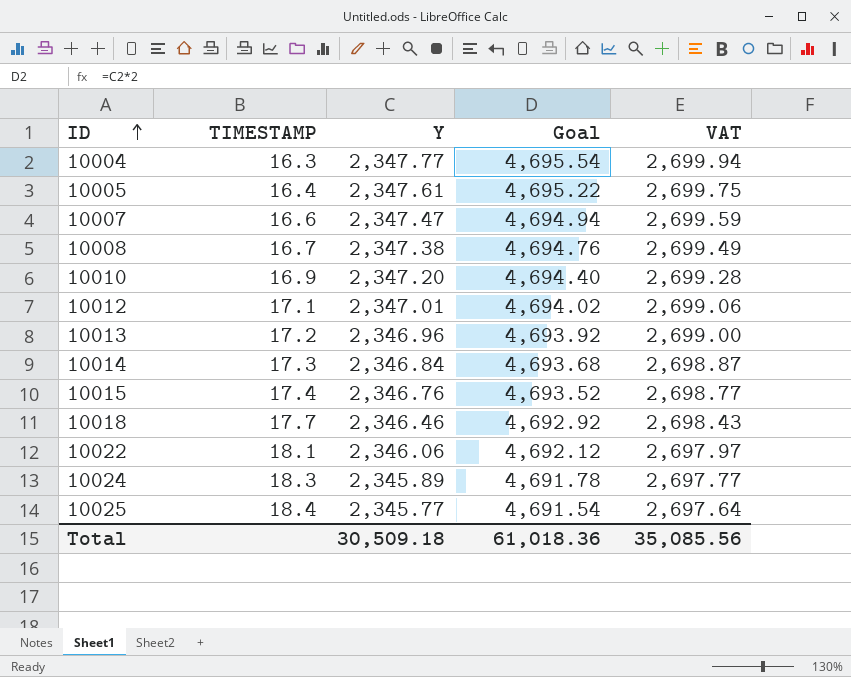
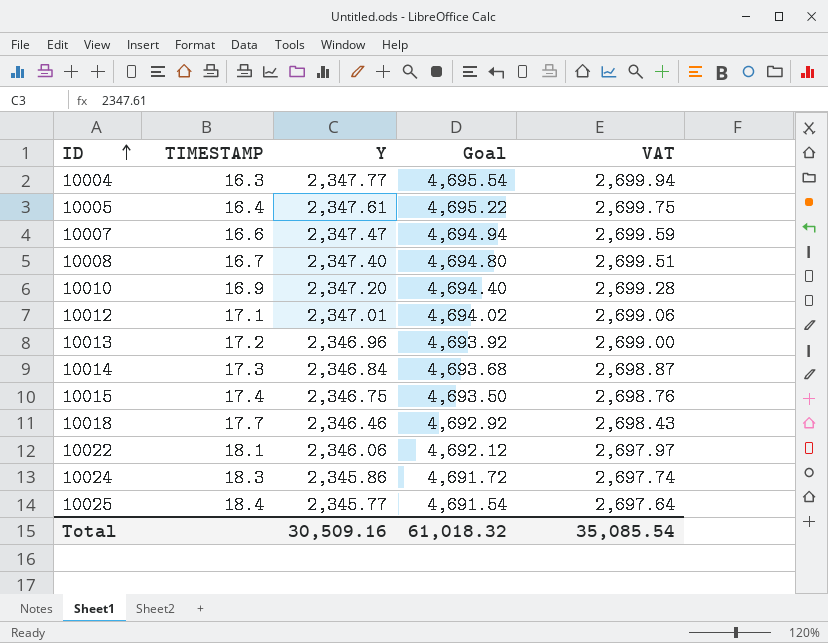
10008 | Y: 2,347.38 -> 2,347.40
10008 | Goal: 4,694.76 -> 4,694.80
10008 | VAT: 2,699.49 -> 2,699.51
10015 | Y: 2,346.76 -> 2,346.75
10015 | Goal: 4,693.52 -> 4,693.50
10015 | VAT: 2,698.77 -> 2,698.76
10024 | Y: 2,345.89 -> 2,345.86
10024 | Goal: 4,691.78 -> 4,691.72
10024 | VAT: 2,697.77 -> 2,697.74
Total | Y: 30,509.18 -> 30,509.16
Total | Goal: 61,018.36 -> 61,018.32
Total | VAT: 35,085.56 -> 35,085.54

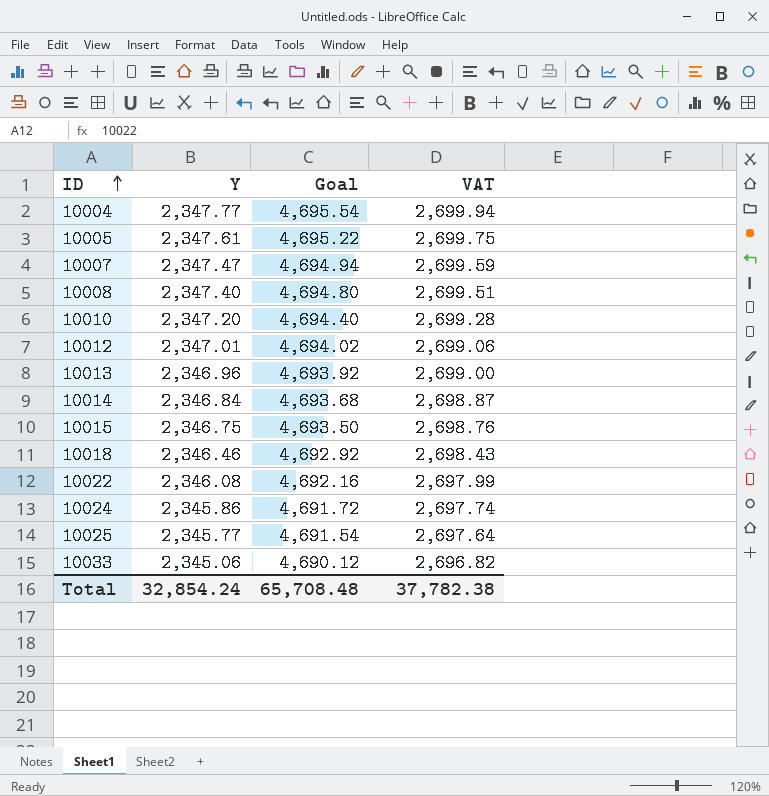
column TIMESTAMP | position: 2 -> none
10022 | Y: 2,346.06 -> 2,346.08
10022 | Goal: 4,692.12 -> 4,692.16
10022 | VAT: 2,697.97 -> 2,697.99
row 10033: none -> 2,345.06 | 4,690.12 | 2,696.82
Total | Y: 30,509.16 -> 32,854.24
Total | Goal: 61,018.32 -> 65,708.48
Total | VAT: 35,085.54 -> 37,782.38

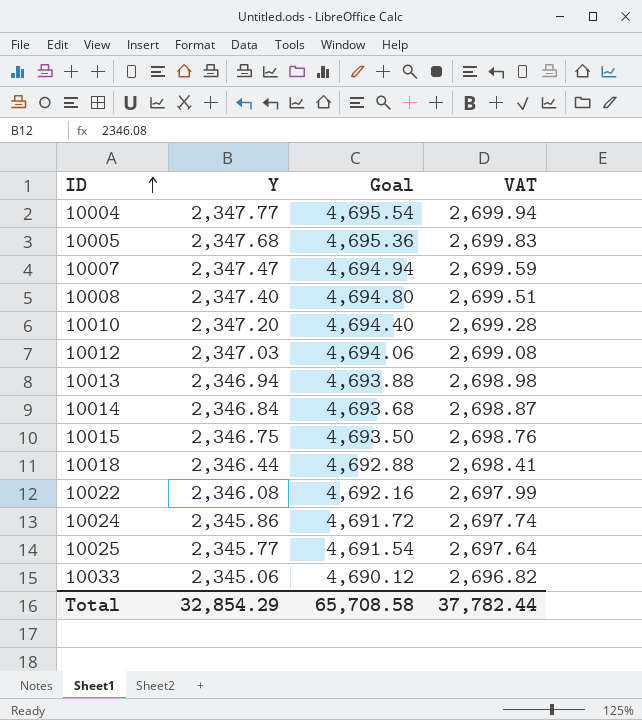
10005 | Y: 2,347.61 -> 2,347.68
10005 | Goal: 4,695.22 -> 4,695.36
10005 | VAT: 2,699.75 -> 2,699.83
10012 | Y: 2,347.01 -> 2,347.03
10012 | Goal: 4,694.02 -> 4,694.06
10012 | VAT: 2,699.06 -> 2,699.08
10013 | Y: 2,346.96 -> 2,346.94
10013 | Goal: 4,693.92 -> 4,693.88
10013 | VAT: 2,699.00 -> 2,698.98
10018 | Y: 2,346.46 -> 2,346.44
10018 | Goal: 4,692.92 -> 4,692.88
10018 | VAT: 2,698.43 -> 2,698.41
Total | Y: 32,854.24 -> 32,854.29
Total | Goal: 65,708.48 -> 65,708.58
Total | VAT: 37,782.38 -> 37,782.44

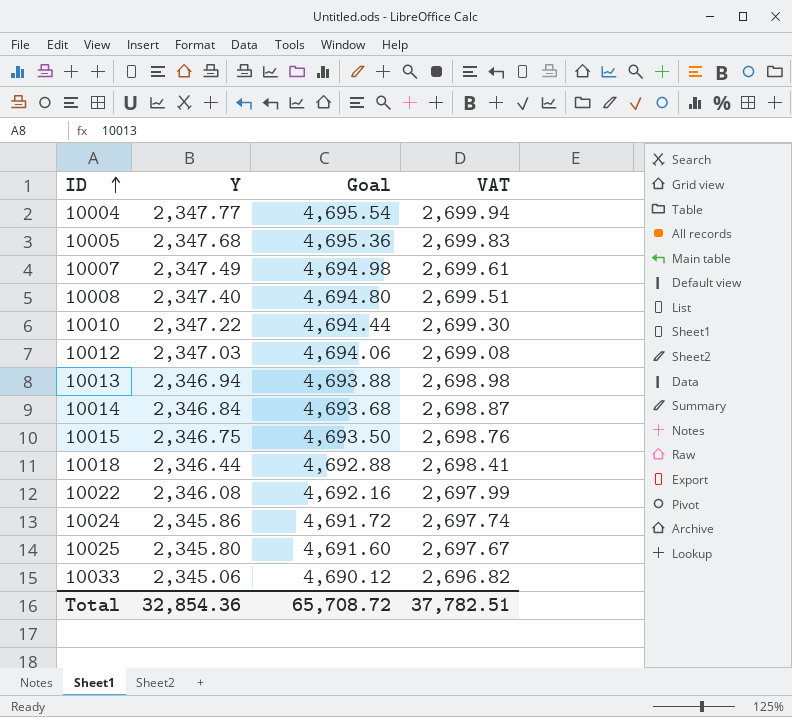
10007 | Y: 2,347.47 -> 2,347.49
10007 | Goal: 4,694.94 -> 4,694.98
10007 | VAT: 2,699.59 -> 2,699.61
10010 | Y: 2,347.20 -> 2,347.22
10010 | Goal: 4,694.40 -> 4,694.44
10010 | VAT: 2,699.28 -> 2,699.30
10025 | Y: 2,345.77 -> 2,345.80
10025 | Goal: 4,691.54 -> 4,691.60
10025 | VAT: 2,697.64 -> 2,697.67
Total | Y: 32,854.29 -> 32,854.36
Total | Goal: 65,708.58 -> 65,708.72
Total | VAT: 37,782.44 -> 37,782.51

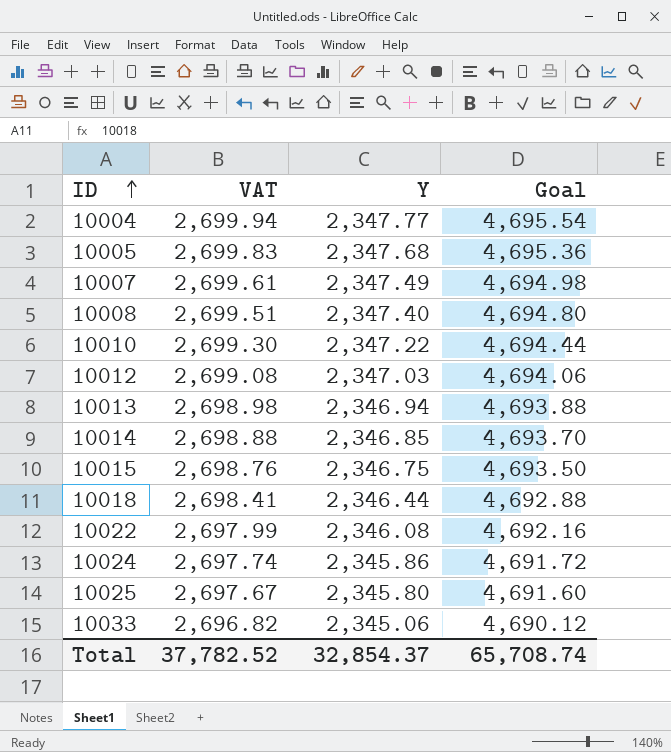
column VAT | position: 4 -> 2
10014 | VAT: 2,698.87 -> 2,698.88
10014 | Y: 2,346.84 -> 2,346.85
10014 | Goal: 4,693.68 -> 4,693.70
Total | VAT: 37,782.51 -> 37,782.52
Total | Y: 32,854.36 -> 32,854.37
Total | Goal: 65,708.72 -> 65,708.74

